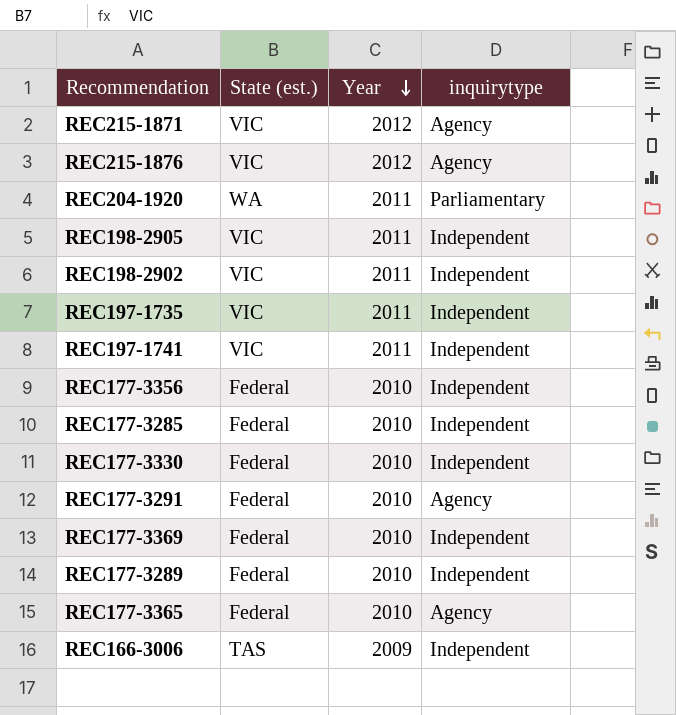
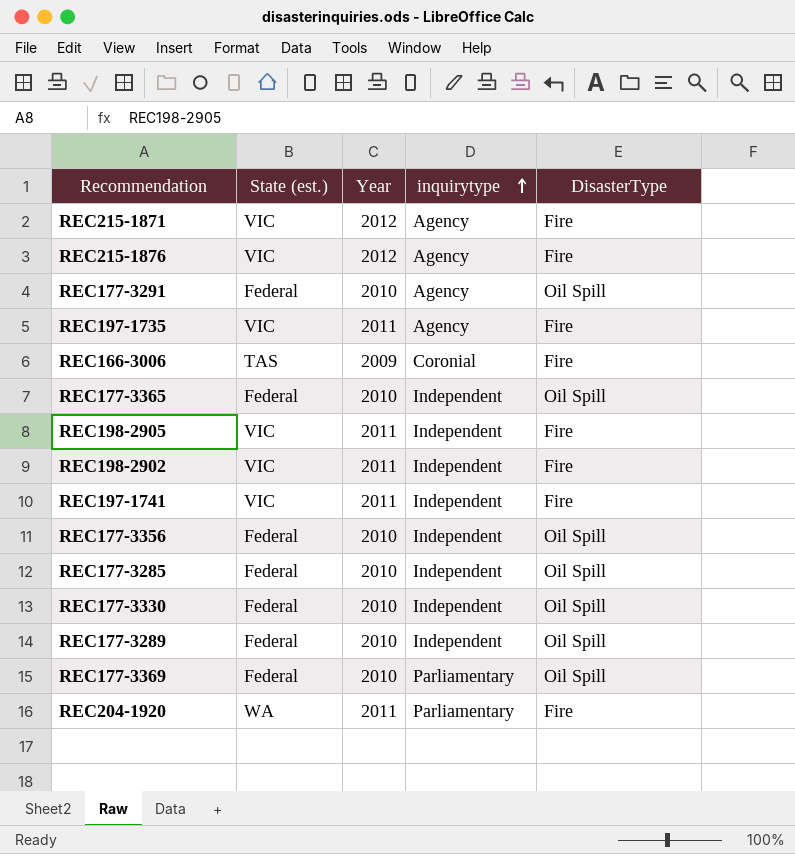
row order: Year descending -> inquirytype ascending
column DisasterType | position: none -> 5
REC197-1735 | inquirytype: Independent -> Agency
REC166-3006 | inquirytype: Independent -> Coronial
REC177-3365 | inquirytype: Agency -> Independent
REC177-3369 | inquirytype: Independent -> Parliamentary

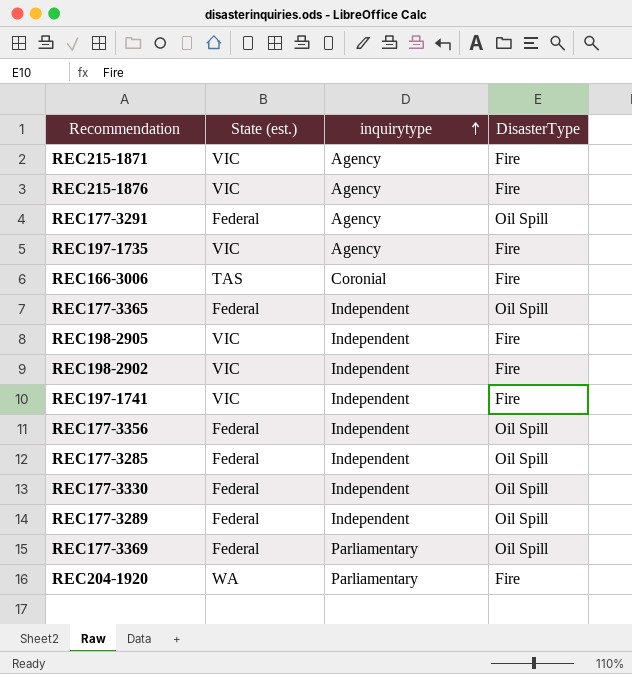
column Year | position: 3 -> none

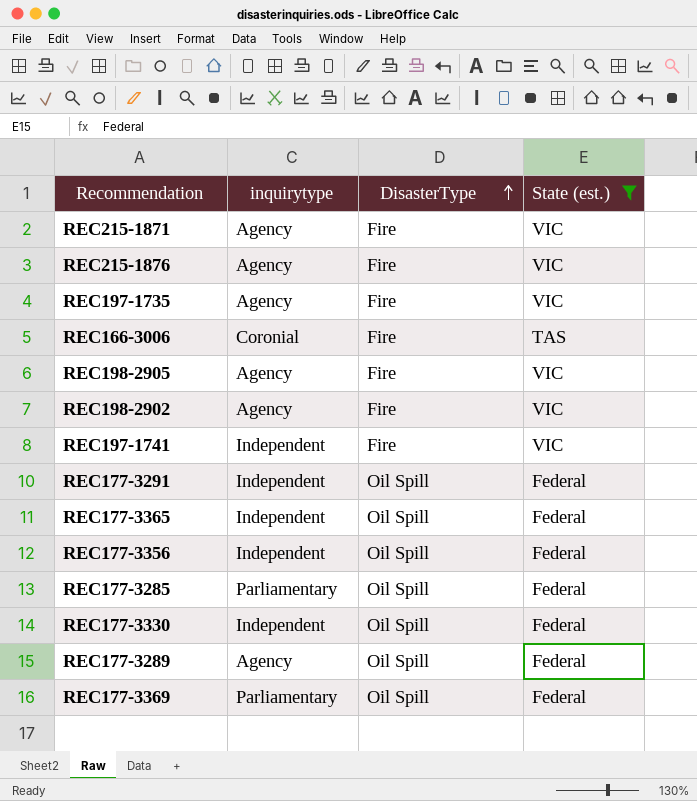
filter: none -> State (est.) != WA
row order: inquirytype ascending -> DisasterType ascending
column State (est.) | position: 2 -> 4
REC198-2905 | inquirytype: Independent -> Agency
REC198-2902 | inquirytype: Independent -> Agency
REC177-3291 | inquirytype: Agency -> Independent
REC177-3285 | inquirytype: Independent -> Parliamentary
REC177-3289 | inquirytype: Independent -> Agency

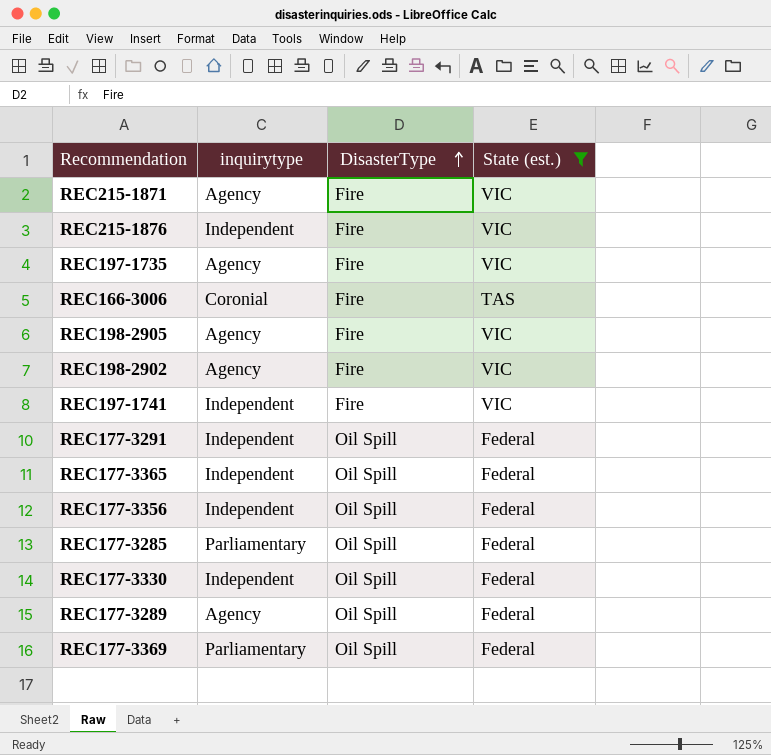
REC215-1876 | inquirytype: Agency -> Independent

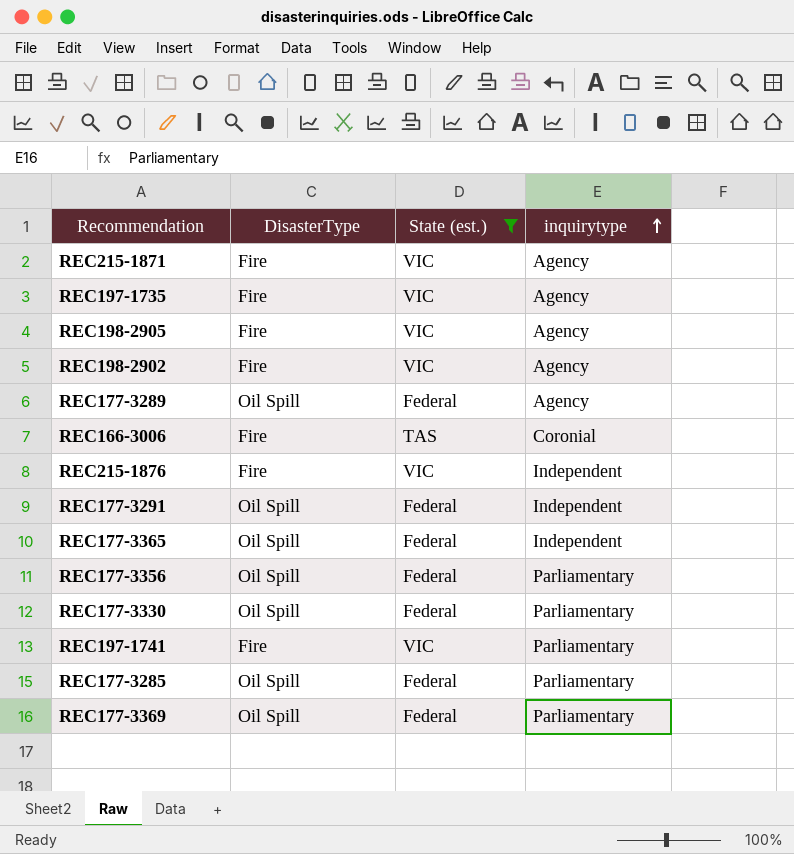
row order: DisasterType ascending -> inquirytype ascending
column inquirytype | position: 2 -> 4
REC177-3356 | inquirytype: Independent -> Parliamentary
REC177-3330 | inquirytype: Independent -> Parliamentary
REC197-1741 | inquirytype: Independent -> Parliamentary

